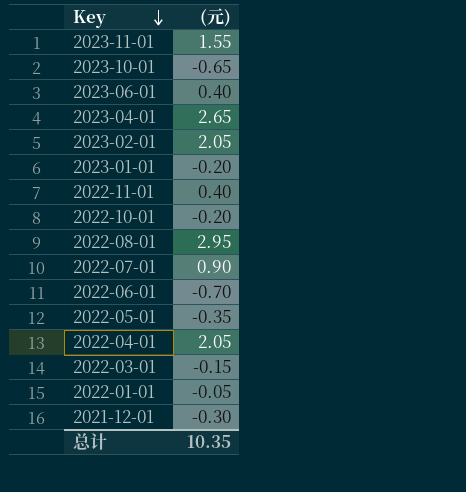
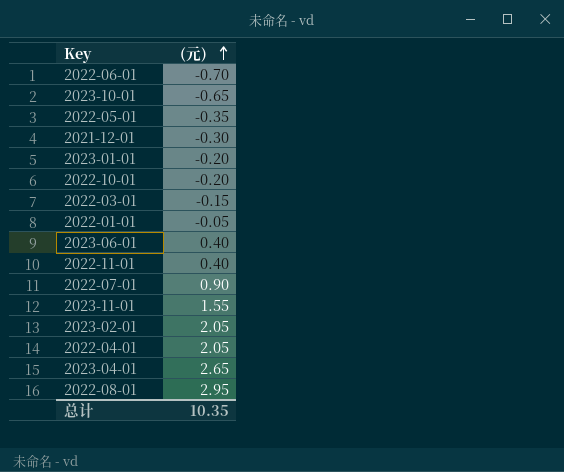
row order: Key descending -> (元) ascending

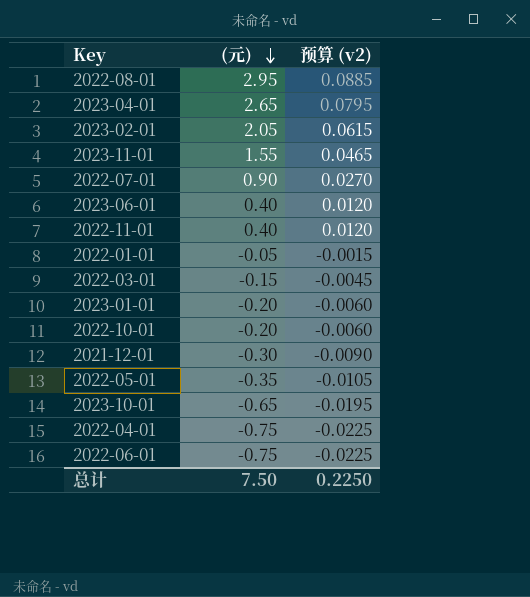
row order: (元) ascending -> (元) descending
column 预算 (v2) | formula: none -> [(元)] * 0.03
2022-04-01 | (元): 2.05 -> -0.75
2022-06-01 | (元): -0.70 -> -0.75
总计 | (元): 10.35 -> 7.50

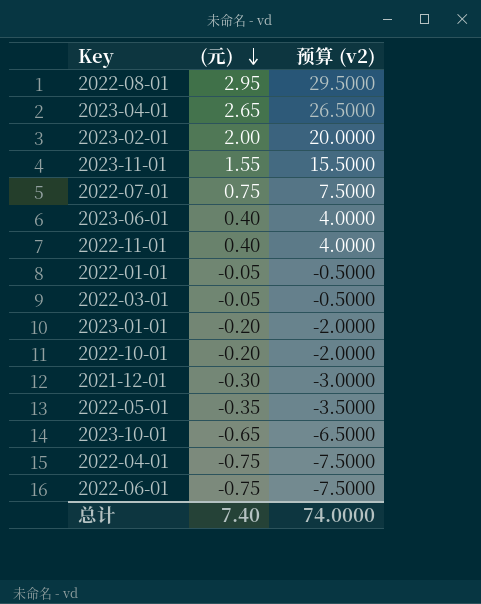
column 预算 (v2) | formula: [(元)] * 0.03 -> [(元)] * 10
2023-02-01 | (元): 2.05 -> 2.00
2022-07-01 | (元): 0.90 -> 0.75
2022-03-01 | (元): -0.15 -> -0.05
总计 | (元): 7.50 -> 7.40
总计 | 预算 (v2): 0.2250 -> 74.0000

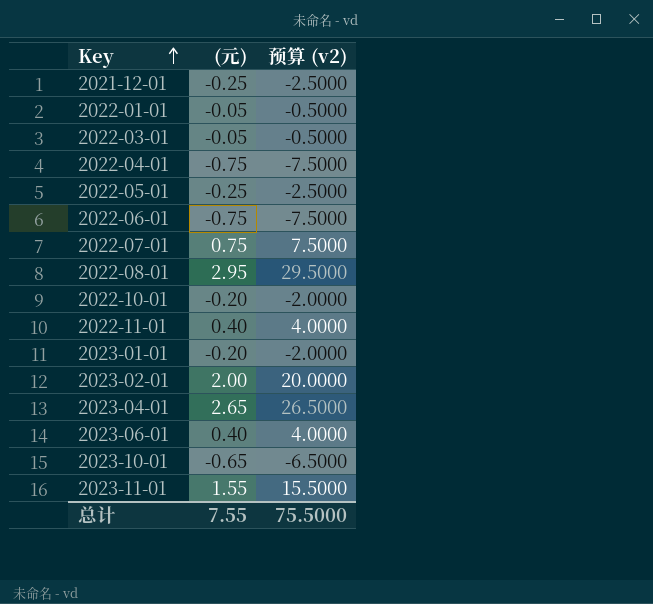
row order: (元) descending -> Key ascending
2021-12-01 | (元): -0.30 -> -0.25
2021-12-01 | 预算 (v2): -3.0000 -> -2.5000
2022-05-01 | (元): -0.35 -> -0.25
2022-05-01 | 预算 (v2): -3.5000 -> -2.5000
总计 | (元): 7.40 -> 7.55
总计 | 预算 (v2): 74.0000 -> 75.5000

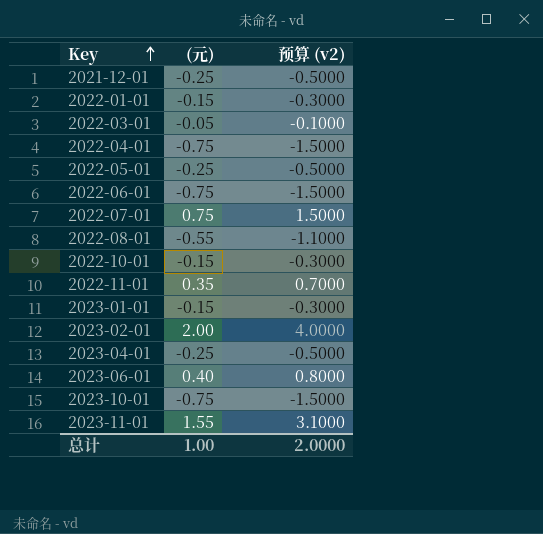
column 预算 (v2) | formula: [(元)] * 10 -> [(元)] * 2
2022-01-01 | (元): -0.05 -> -0.15
2022-08-01 | (元): 2.95 -> -0.55
2022-10-01 | (元): -0.20 -> -0.15
2022-11-01 | (元): 0.40 -> 0.35
2023-01-01 | (元): -0.20 -> -0.15
2023-04-01 | (元): 2.65 -> -0.25
2023-10-01 | (元): -0.65 -> -0.75
总计 | (元): 7.55 -> 1.00
总计 | 预算 (v2): 75.5000 -> 2.0000

